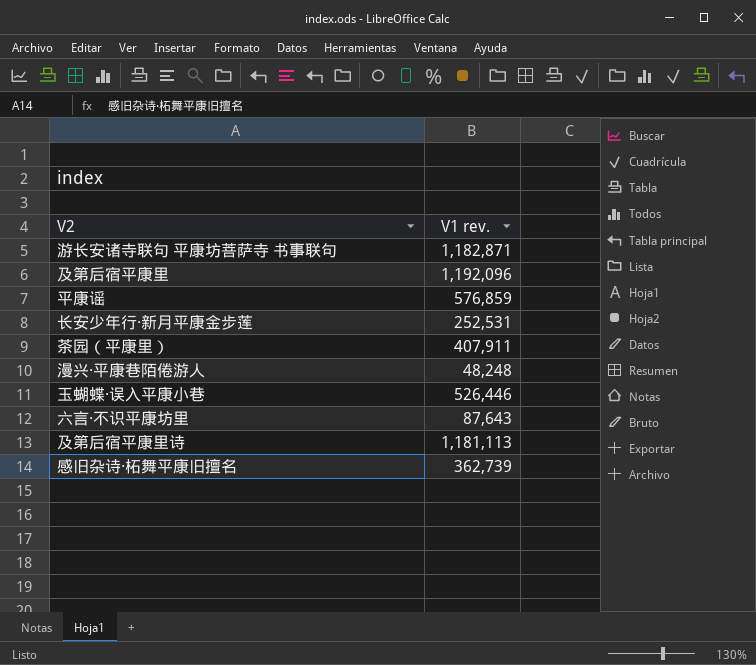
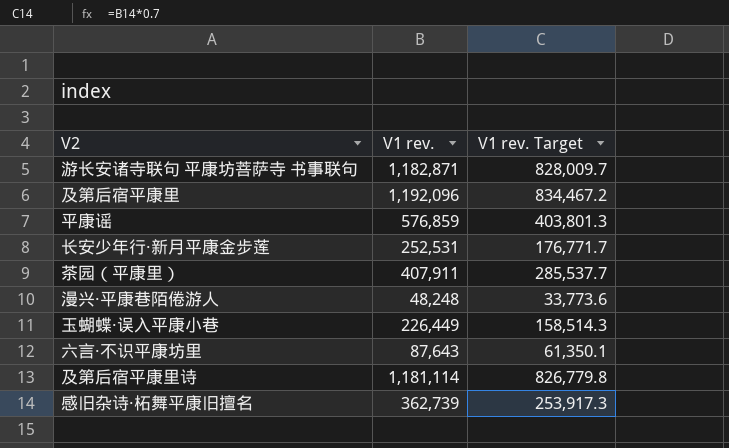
column V1 rev. Target | formula: none -> [V1 rev.] * 0.7
玉蝴蝶·误入平康小巷 | V1 rev.: 526,446 -> 226,449
及第后宿平康里诗 | V1 rev.: 1,181,113 -> 1,181,114

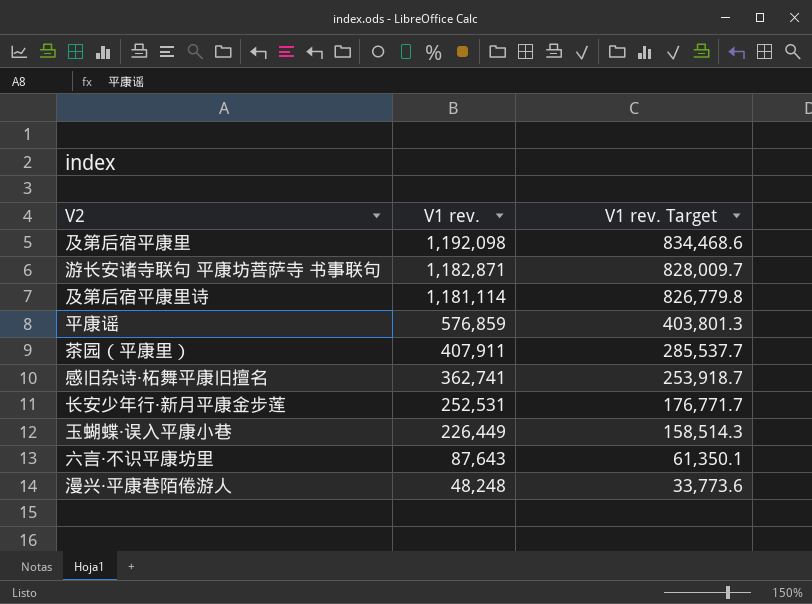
row order: none -> V1 rev. descending
及第后宿平康里 | V1 rev.: 1,192,096 -> 1,192,098
及第后宿平康里 | V1 rev. Target: 834,467.2 -> 834,468.6
感旧杂诗·柘舞平康旧擅名 | V1 rev.: 362,739 -> 362,741
感旧杂诗·柘舞平康旧擅名 | V1 rev. Target: 253,917.3 -> 253,918.7

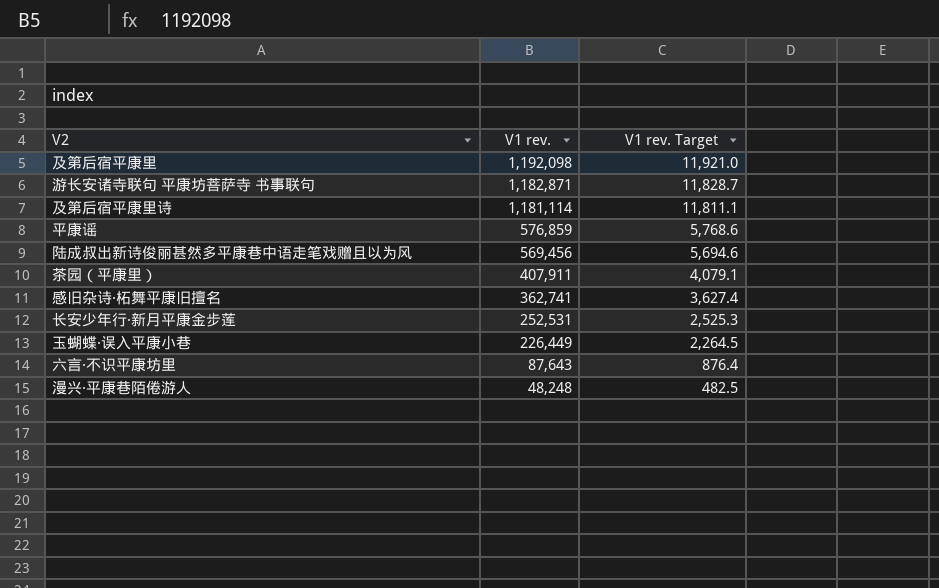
column V1 rev. Target | formula: [V1 rev.] * 0.7 -> [V1 rev.] * 0.01
row 陆成叔出新诗俊丽甚然多平康巷中语走笔戏赠且以为风: none -> 569,456 | 5,694.6

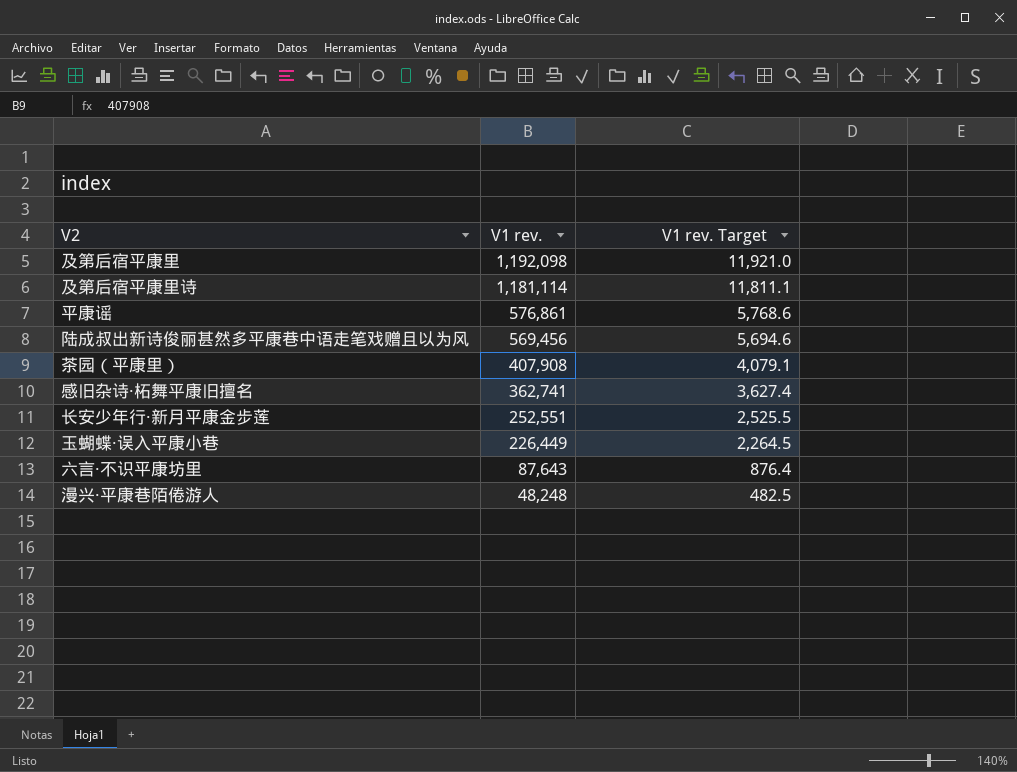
row 游长安诸寺联句 平康坊菩萨寺 书事联句: 1,182,871 | 11,828.7 -> none
平康谣 | V1 rev.: 576,859 -> 576,861
茶园（平康里） | V1 rev.: 407,911 -> 407,908
长安少年行·新月平康金步莲 | V1 rev.: 252,531 -> 252,551
长安少年行·新月平康金步莲 | V1 rev. Target: 2,525.3 -> 2,525.5

